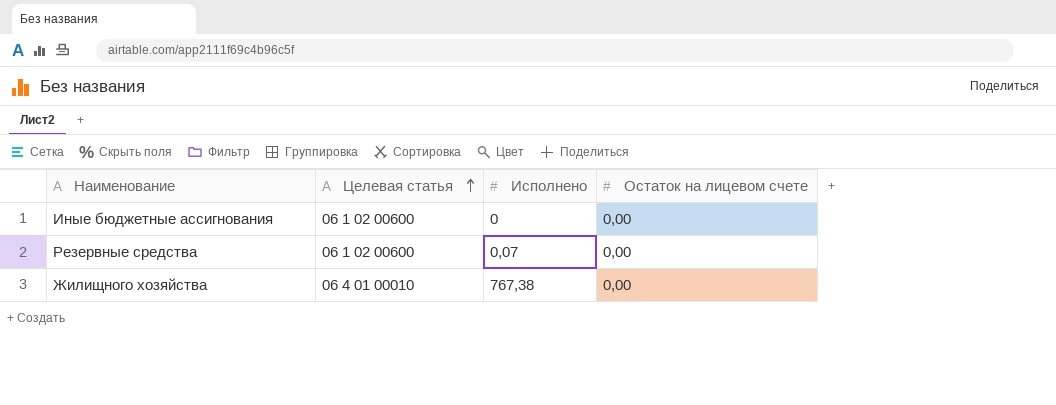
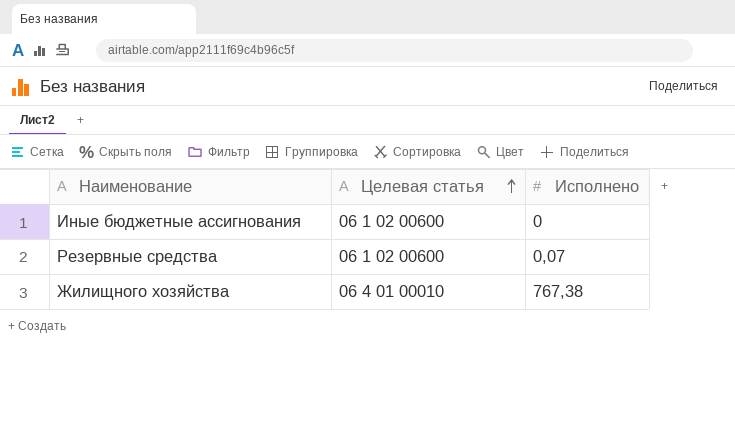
column Остаток на лицевом счете | position: 4 -> none

